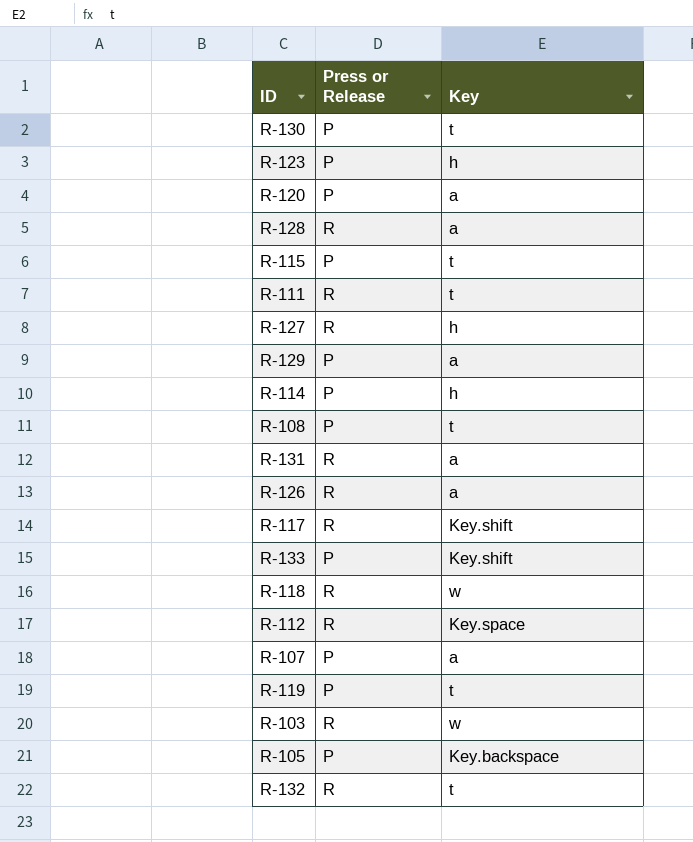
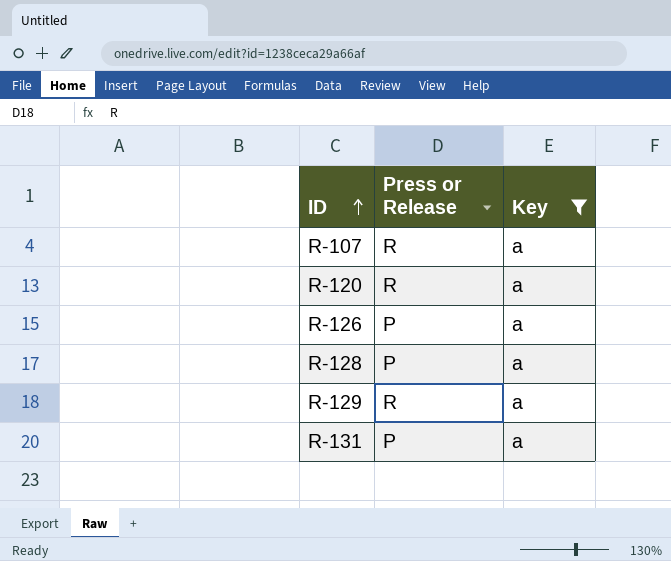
filter: none -> Key = a
row order: none -> ID ascending
R-107 | Press or Release: P -> R
R-120 | Press or Release: P -> R
R-126 | Press or Release: R -> P
R-128 | Press or Release: R -> P
R-129 | Press or Release: P -> R
R-131 | Press or Release: R -> P

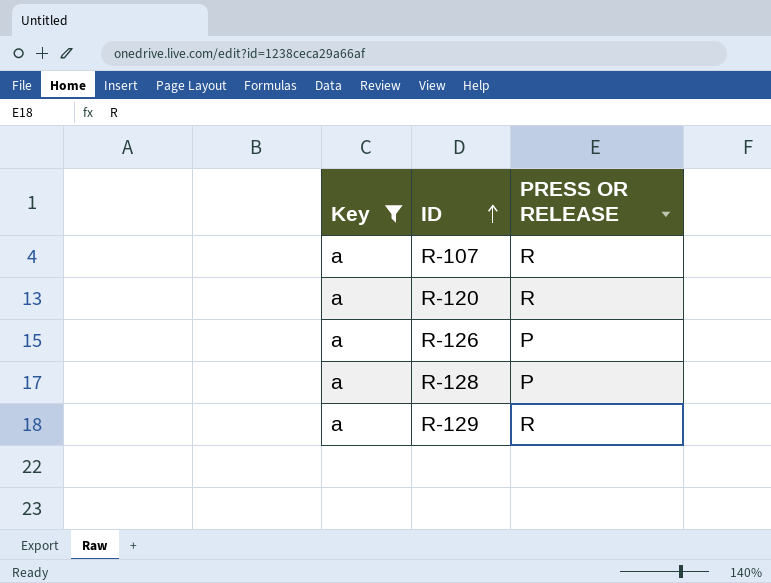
column Key | position: 3 -> 1
column name: Press or Release -> PRESS OR RELEASE
row R-131: P | a -> none

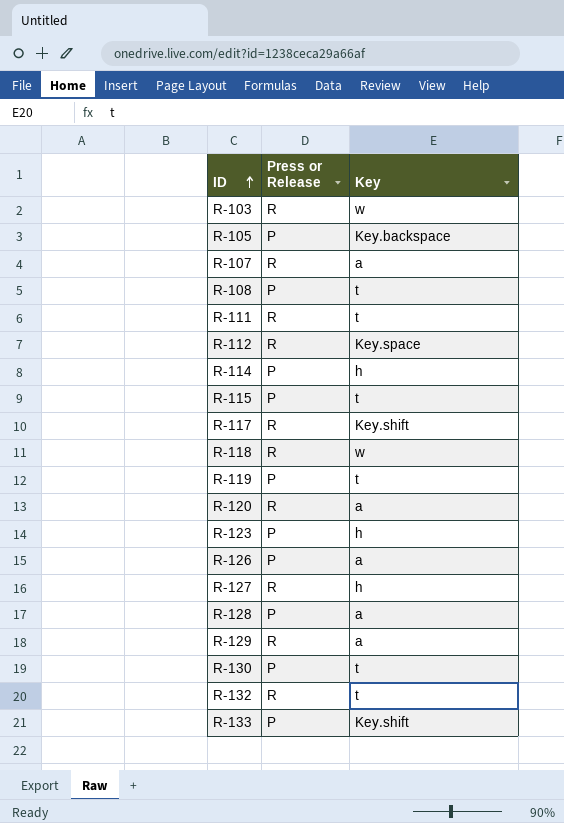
filter: Key = a -> none
column name: PRESS OR RELEASE -> Press or Release
column Key | position: 1 -> 3

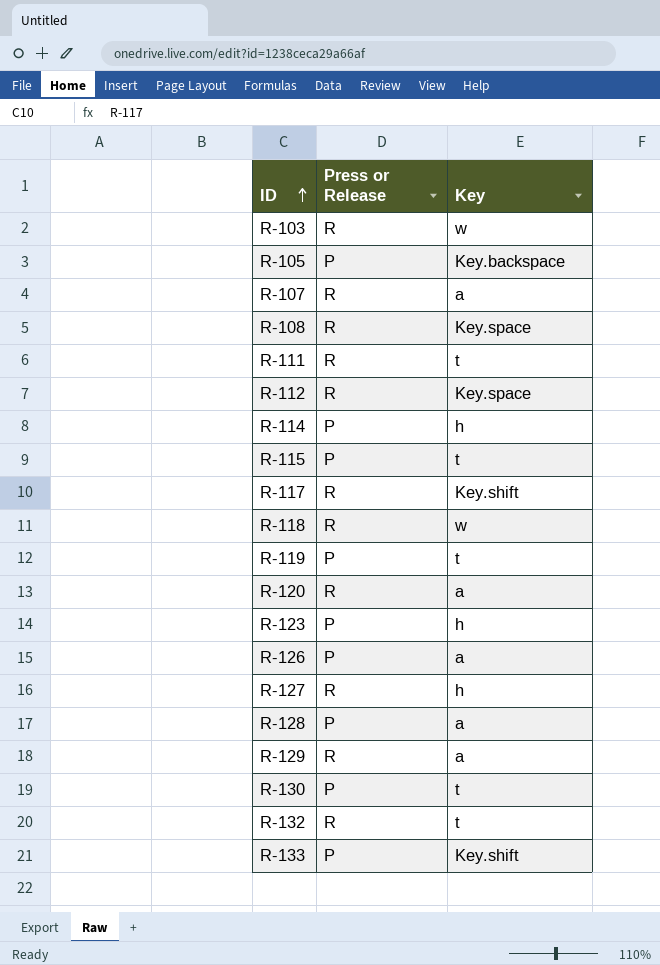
R-108 | Press or Release: P -> R
R-108 | Key: t -> Key.space

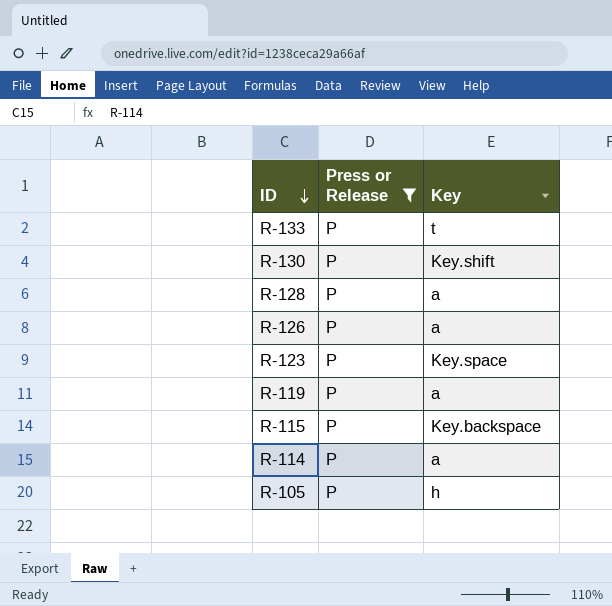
filter: none -> Press or Release = P
row order: ID ascending -> ID descending
R-133 | Key: Key.shift -> t
R-130 | Key: t -> Key.shift
R-123 | Key: h -> Key.space
R-119 | Key: t -> a
R-115 | Key: t -> Key.backspace
R-114 | Key: h -> a
R-105 | Key: Key.backspace -> h

